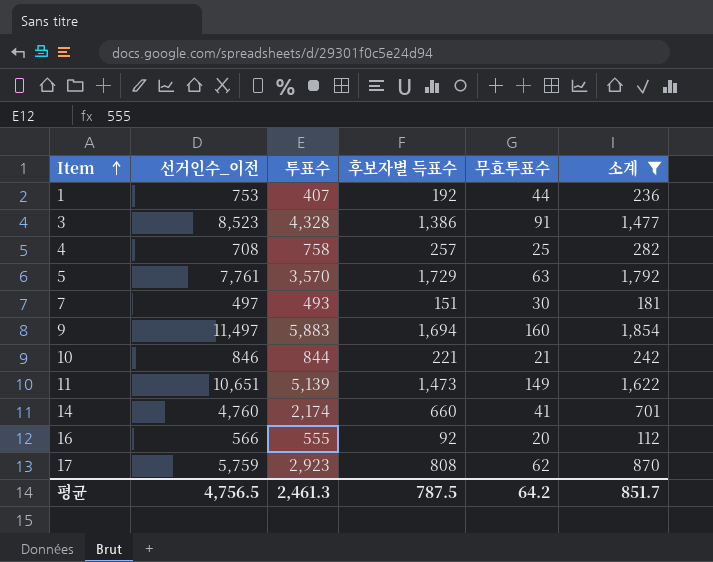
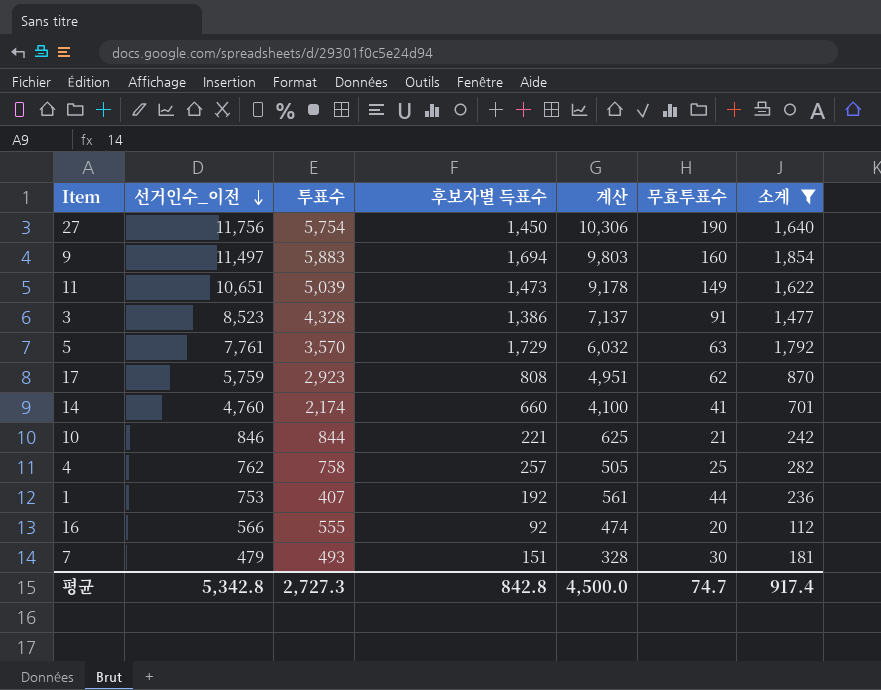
row order: Item ascending -> 선거인수_이전 descending
column 계산 | formula: none -> [선거인수_이전] - [후보자별 득표수]
row 27: none -> 11,756 | 5,754 | 1,450 | 10,306 | 190 | 1,640
11 | 투표수: 5,139 -> 5,039
4 | 선거인수_이전: 708 -> 762
7 | 선거인수_이전: 497 -> 479
평균 | 선거인수_이전: 4,756.5 -> 5,342.8
평균 | 투표수: 2,461.3 -> 2,727.3
평균 | 후보자별 득표수: 787.5 -> 842.8
평균 | 무효투표수: 64.2 -> 74.7
평균 | 소계: 851.7 -> 917.4

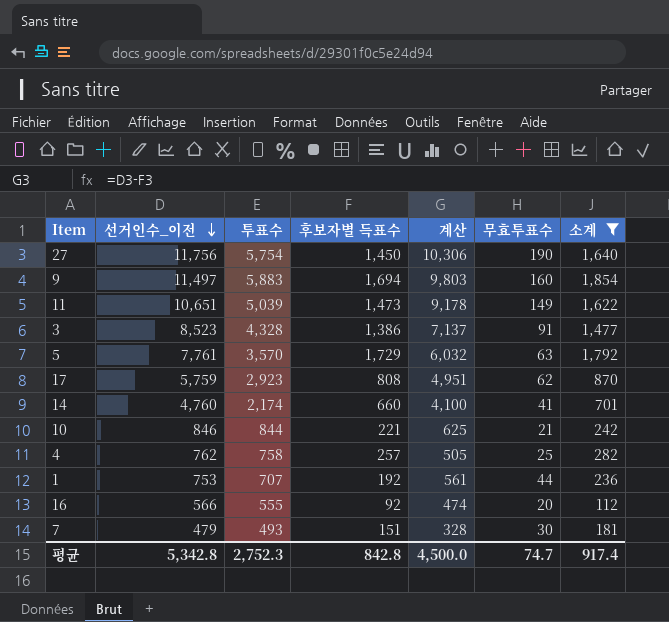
1 | 투표수: 407 -> 707
평균 | 투표수: 2,727.3 -> 2,752.3

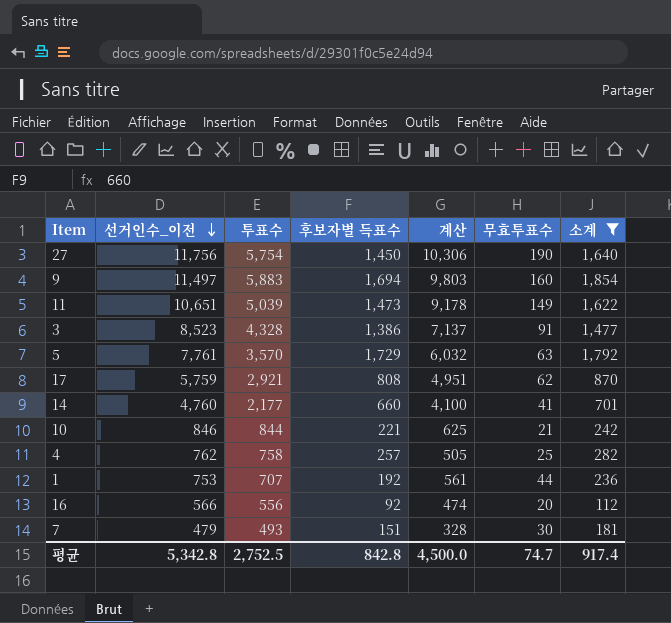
17 | 투표수: 2,923 -> 2,921
14 | 투표수: 2,174 -> 2,177
16 | 투표수: 555 -> 556
평균 | 투표수: 2,752.3 -> 2,752.5

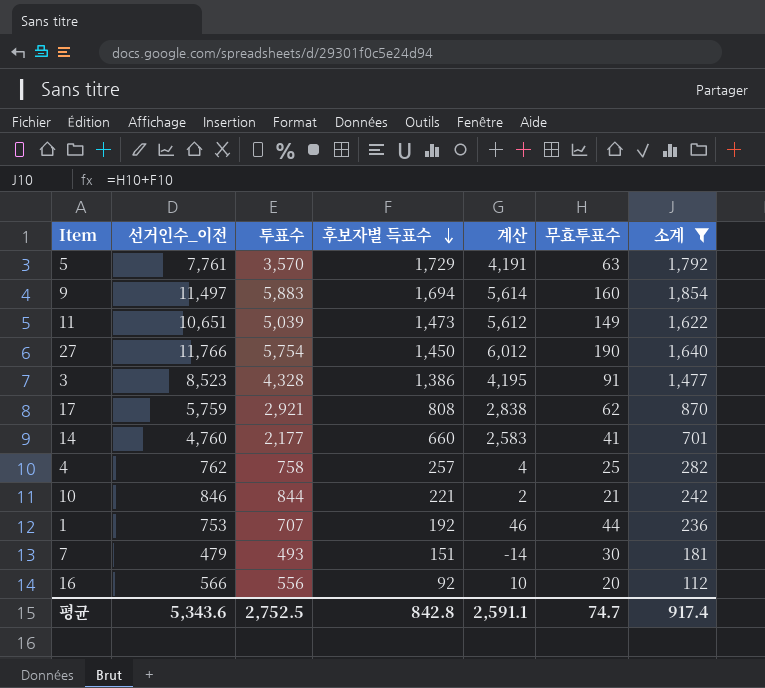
row order: 선거인수_이전 descending -> 후보자별 득표수 descending
column 계산 | formula: [선거인수_이전] - [후보자별 득표수] -> [선거인수_이전] - [투표수]
27 | 선거인수_이전: 11,756 -> 11,766
평균 | 선거인수_이전: 5,342.8 -> 5,343.6
평균 | 계산: 4,500.0 -> 2,591.1

